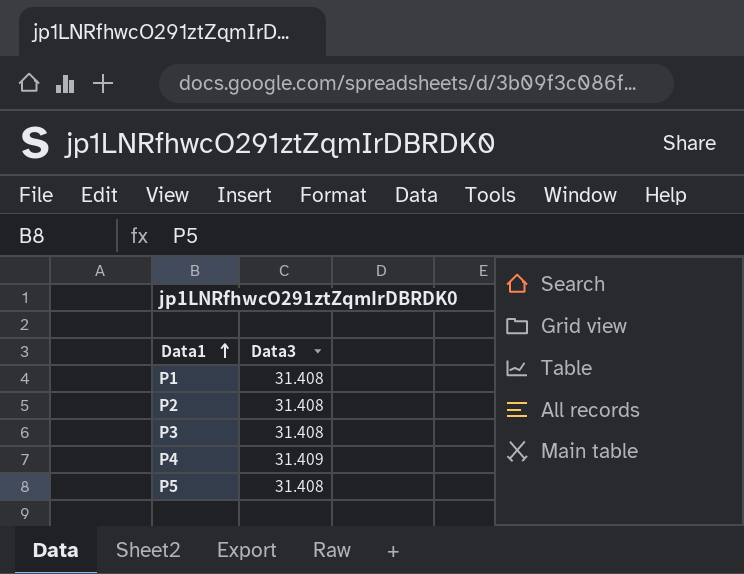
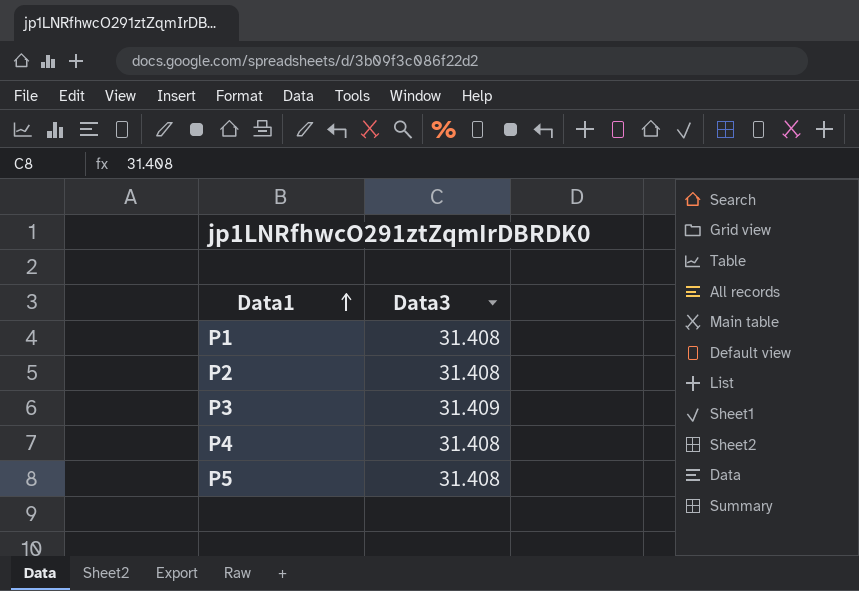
P3 | Data3: 31.408 -> 31.409
P4 | Data3: 31.409 -> 31.408

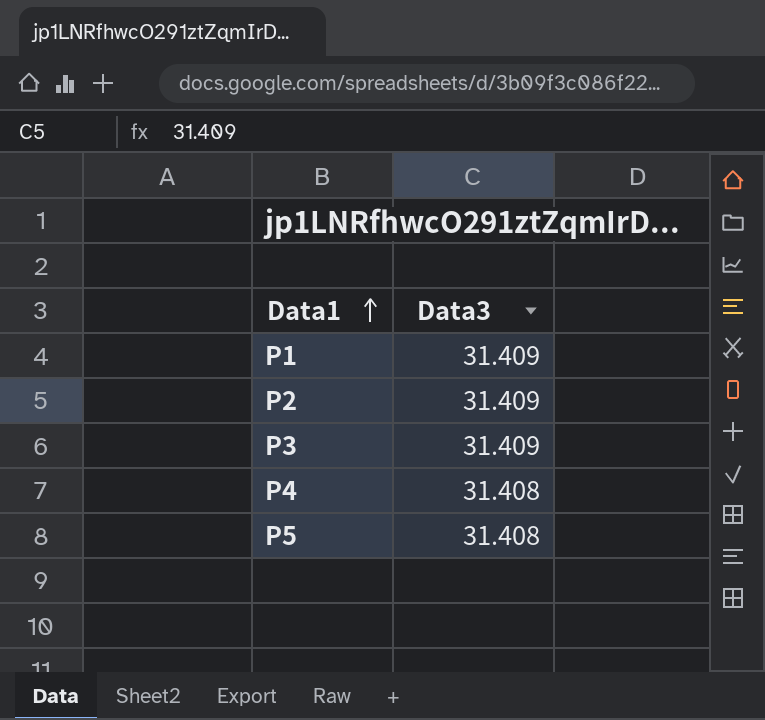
P1 | Data3: 31.408 -> 31.409
P2 | Data3: 31.408 -> 31.409

